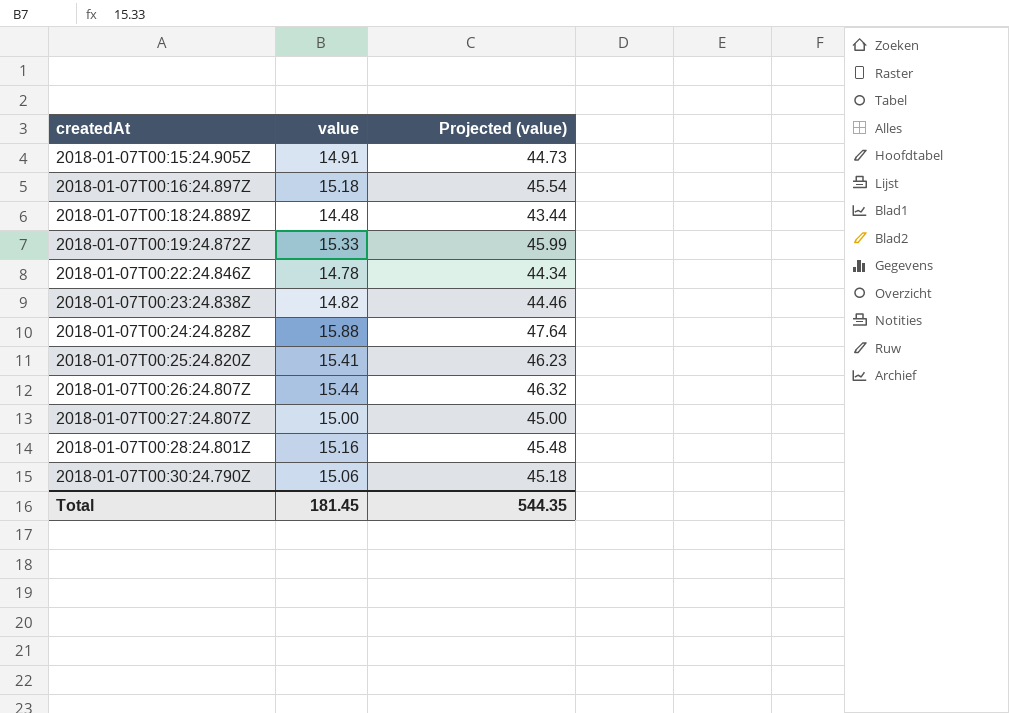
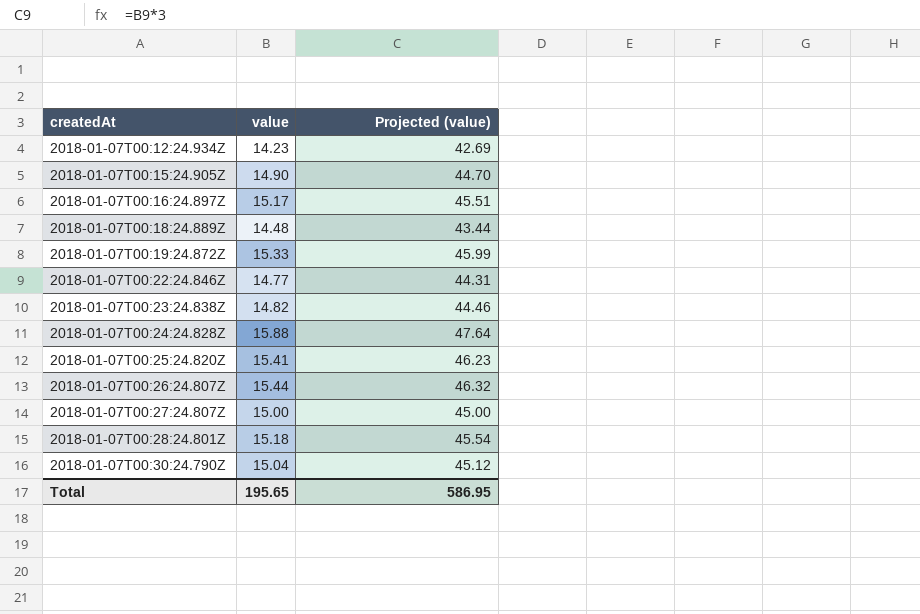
row 2018-01-07T00:12:24.934Z: none -> 14.23 | 42.69
2018-01-07T00:15:24.905Z | value: 14.91 -> 14.90
2018-01-07T00:15:24.905Z | Projected (value): 44.73 -> 44.70
2018-01-07T00:16:24.897Z | value: 15.18 -> 15.17
2018-01-07T00:16:24.897Z | Projected (value): 45.54 -> 45.51
2018-01-07T00:22:24.846Z | value: 14.78 -> 14.77
2018-01-07T00:22:24.846Z | Projected (value): 44.34 -> 44.31
2018-01-07T00:28:24.801Z | value: 15.16 -> 15.18
2018-01-07T00:28:24.801Z | Projected (value): 45.48 -> 45.54
2018-01-07T00:30:24.790Z | value: 15.06 -> 15.04
2018-01-07T00:30:24.790Z | Projected (value): 45.18 -> 45.12
Total | value: 181.45 -> 195.65
Total | Projected (value): 544.35 -> 586.95

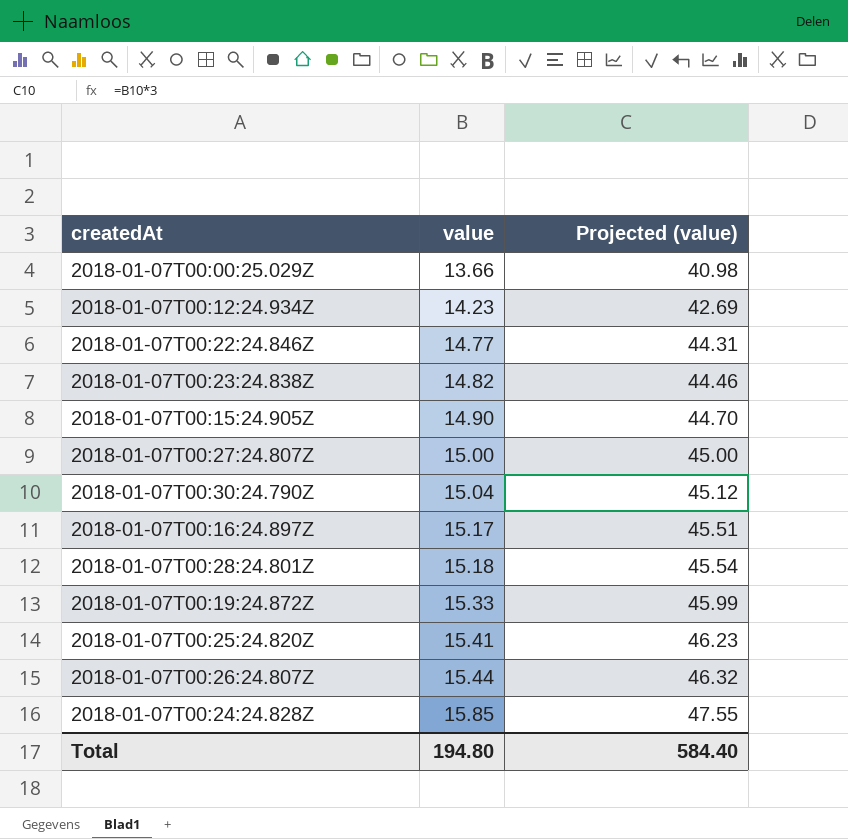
row order: createdAt ascending -> value ascending
row 2018-01-07T00:18:24.889Z: 14.48 | 43.44 -> none
row 2018-01-07T00:00:25.029Z: none -> 13.66 | 40.98
2018-01-07T00:24:24.828Z | value: 15.88 -> 15.85
2018-01-07T00:24:24.828Z | Projected (value): 47.64 -> 47.55
Total | value: 195.65 -> 194.80
Total | Projected (value): 586.95 -> 584.40

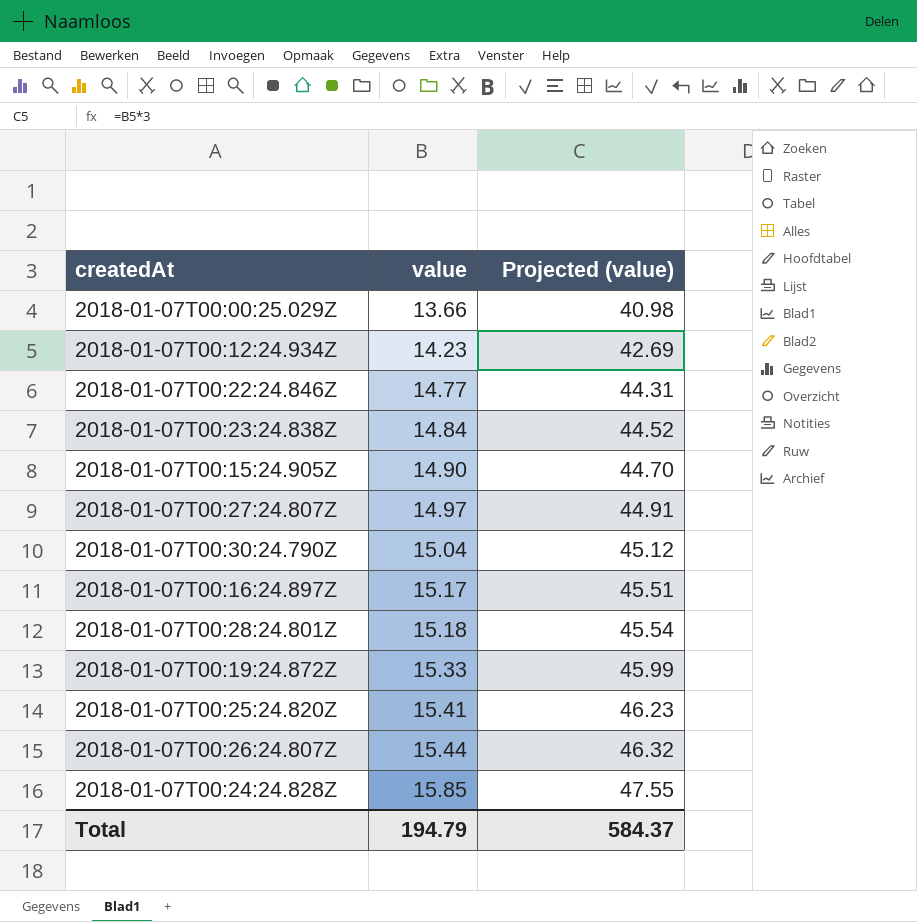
2018-01-07T00:23:24.838Z | value: 14.82 -> 14.84
2018-01-07T00:23:24.838Z | Projected (value): 44.46 -> 44.52
2018-01-07T00:27:24.807Z | value: 15.00 -> 14.97
2018-01-07T00:27:24.807Z | Projected (value): 45.00 -> 44.91
Total | value: 194.80 -> 194.79
Total | Projected (value): 584.40 -> 584.37

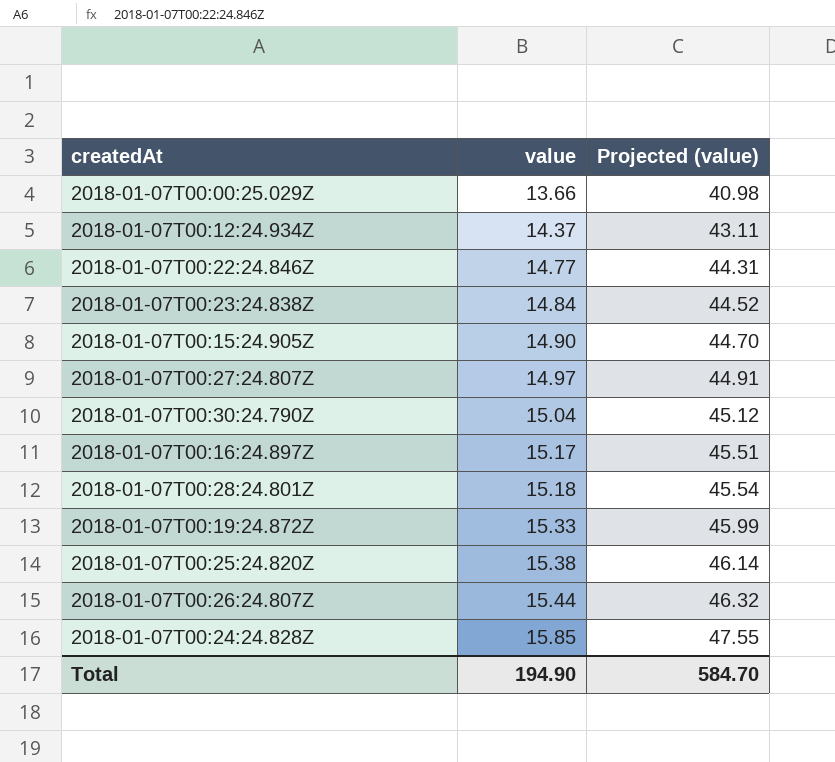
2018-01-07T00:12:24.934Z | value: 14.23 -> 14.37
2018-01-07T00:12:24.934Z | Projected (value): 42.69 -> 43.11
2018-01-07T00:25:24.820Z | value: 15.41 -> 15.38
2018-01-07T00:25:24.820Z | Projected (value): 46.23 -> 46.14
Total | value: 194.79 -> 194.90
Total | Projected (value): 584.37 -> 584.70

